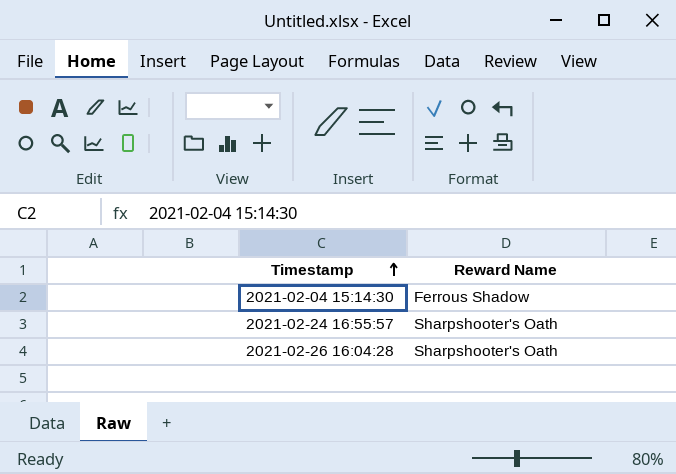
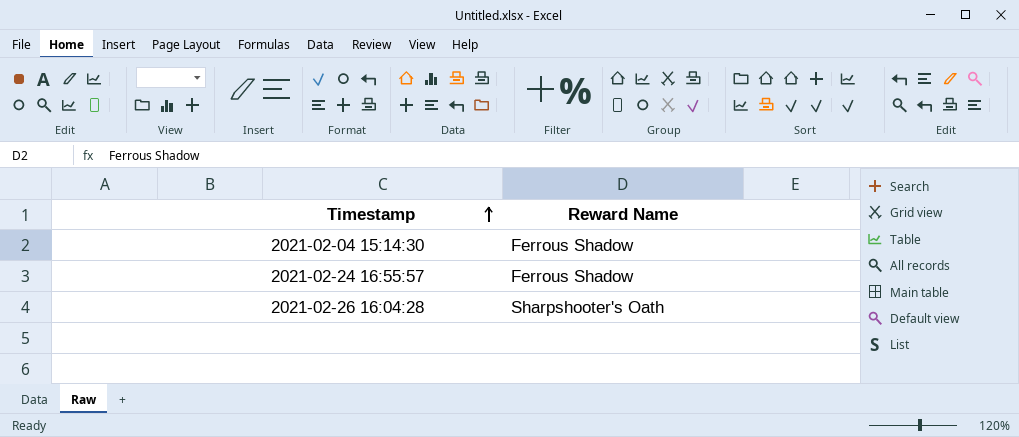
2021-02-24 16:55:57 | Reward Name: Sharpshooter's Oath -> Ferrous Shadow

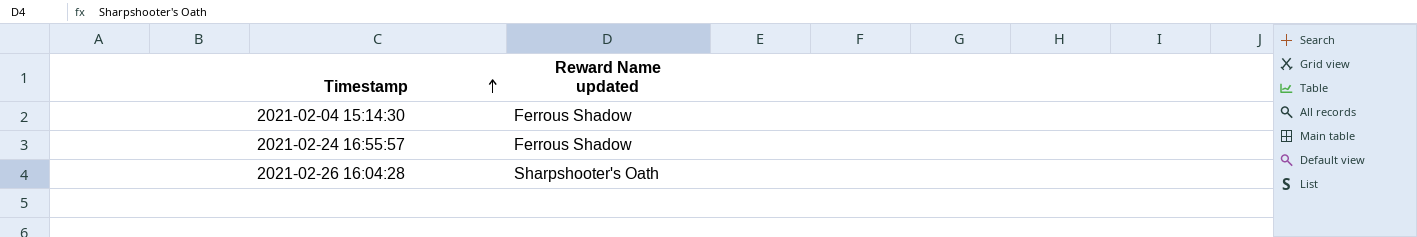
column name: Reward Name -> Reward Name updated

